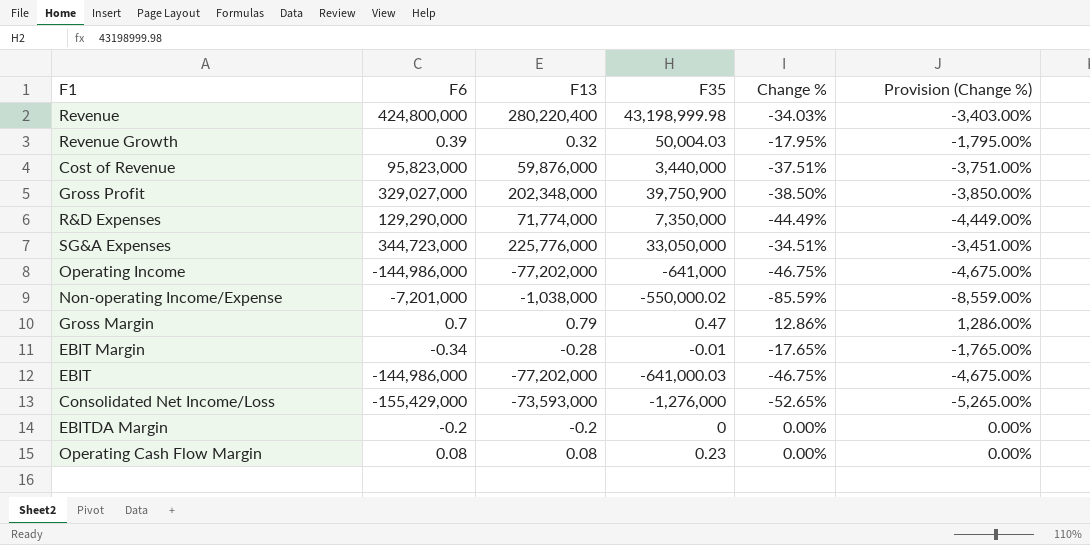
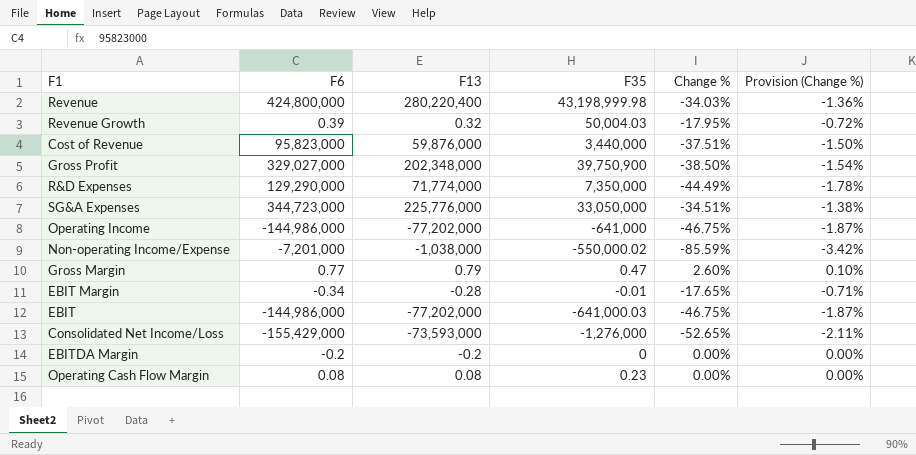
column Provision (Change %) | formula: [Change %] * 100 -> [Change %] * 0.04
Gross Margin | F6: 0.7 -> 0.77
Gross Margin | Change %: 12.86% -> 2.60%

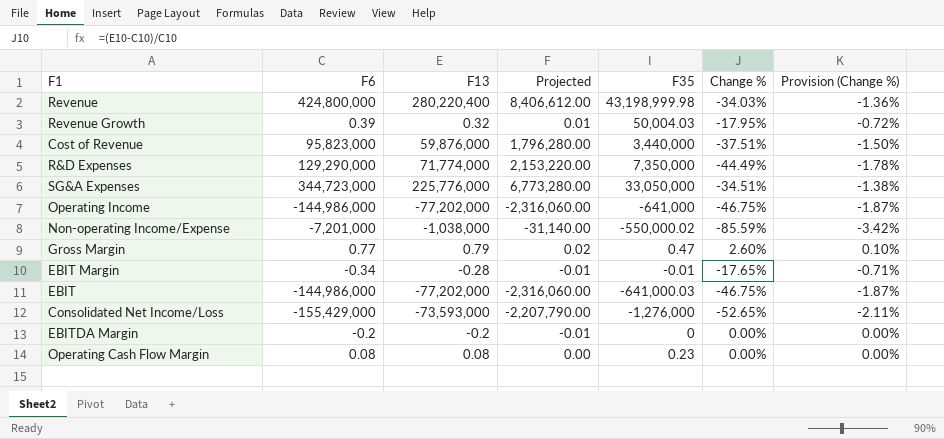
column Projected | formula: none -> [F13] * 0.03
row Gross Profit: 329,027,000 | 202,348,000 | 39,750,900 | -38.50% | -1.54% -> none

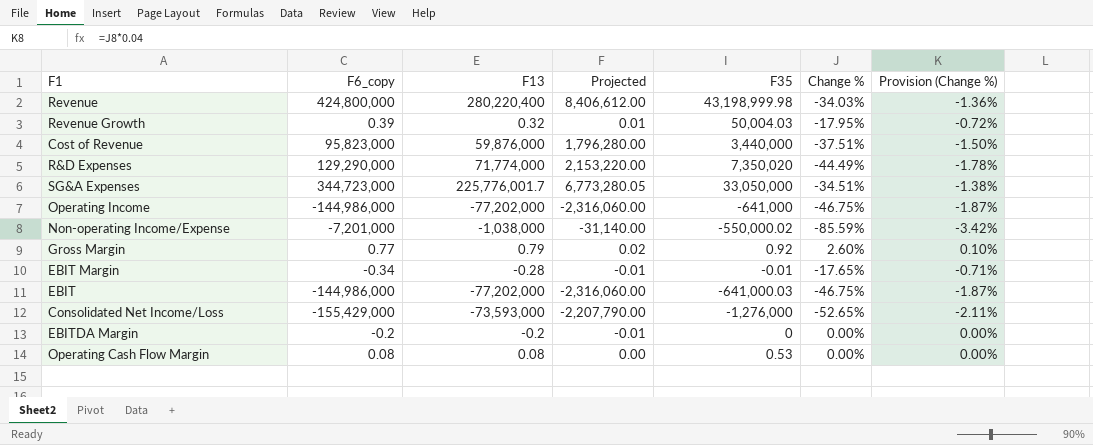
column name: F6 -> F6_copy
R&D Expenses | F35: 7,350,000 -> 7,350,020
SG&A Expenses | F13: 225,776,000 -> 225,776,001.7
SG&A Expenses | Projected: 6,773,280.00 -> 6,773,280.05
Gross Margin | F35: 0.47 -> 0.92
Operating Cash Flow Margin | F35: 0.23 -> 0.53

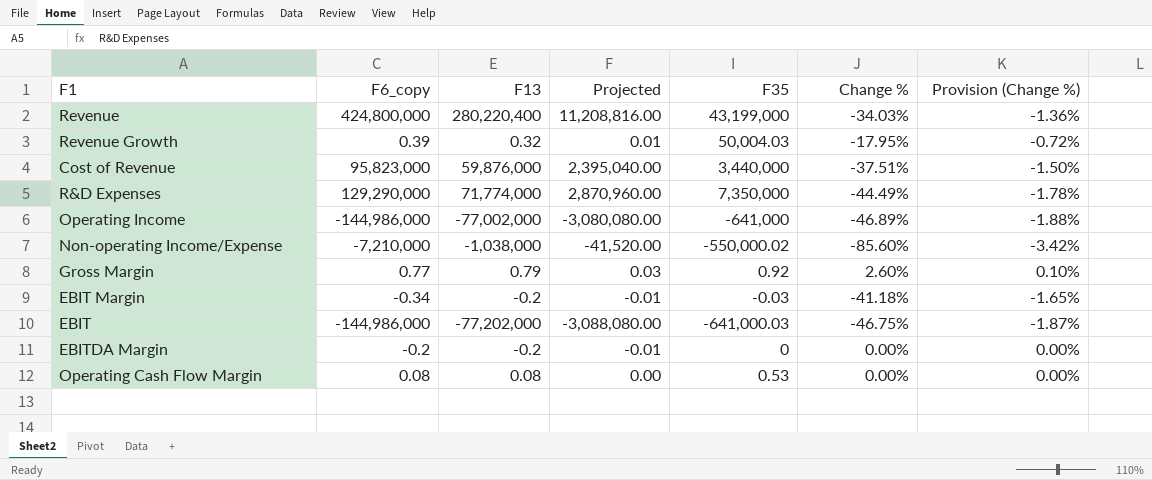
column Projected | formula: [F13] * 0.03 -> [F13] * 0.04
row SG&A Expenses: 344,723,000 | 225,776,001.7 | 6,773,280.05 | 33,050,000 | -34.51% | -1.38% -> none
row Consolidated Net Income/Loss: -155,429,000 | -73,593,000 | -2,207,790.00 | -1,276,000 | -52.65% | -2.11% -> none
Revenue | F35: 43,198,999.98 -> 43,199,000
R&D Expenses | F35: 7,350,020 -> 7,350,000
Operating Income | F13: -77,202,000 -> -77,002,000
Operating Income | Change %: -46.75% -> -46.89%
Operating Income | Provision (Change %): -1.87% -> -1.88%
Non-operating Income/Expense | F6_copy: -7,201,000 -> -7,210,000
Non-operating Income/Expense | Change %: -85.59% -> -85.60%
EBIT Margin | F13: -0.28 -> -0.2
EBIT Margin | F35: -0.01 -> -0.03
EBIT Margin | Change %: -17.65% -> -41.18%
EBIT Margin | Provision (Change %): -0.71% -> -1.65%

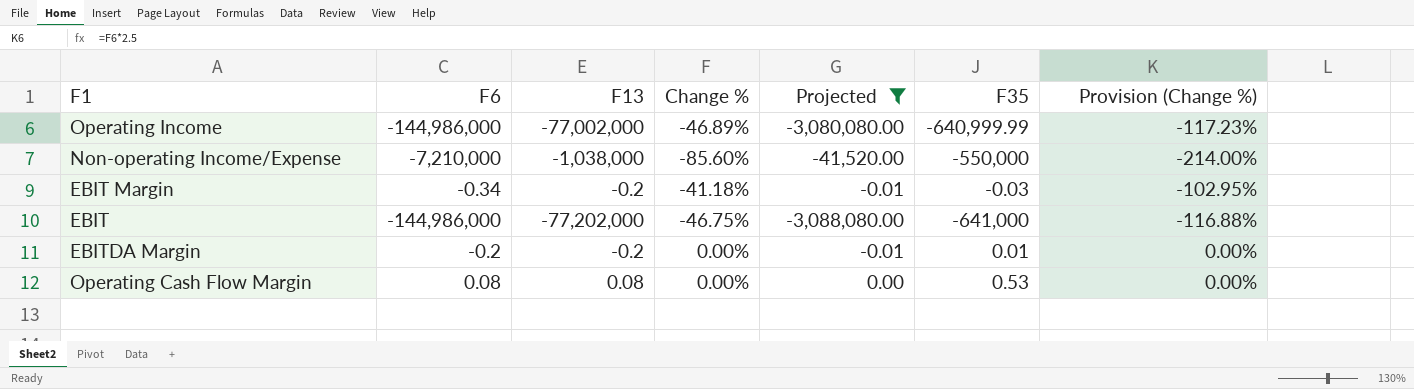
filter: none -> Projected <= 0.00
column name: F6_copy -> F6
column Change % | position: 6 -> 4
column Provision (Change %) | formula: [Change %] * 0.04 -> [Change %] * 2.5
Operating Income | F35: -641,000 -> -640,999.99
Non-operating Income/Expense | F35: -550,000.02 -> -550,000
EBIT | F35: -641,000.03 -> -641,000
EBITDA Margin | F35: 0 -> 0.01

